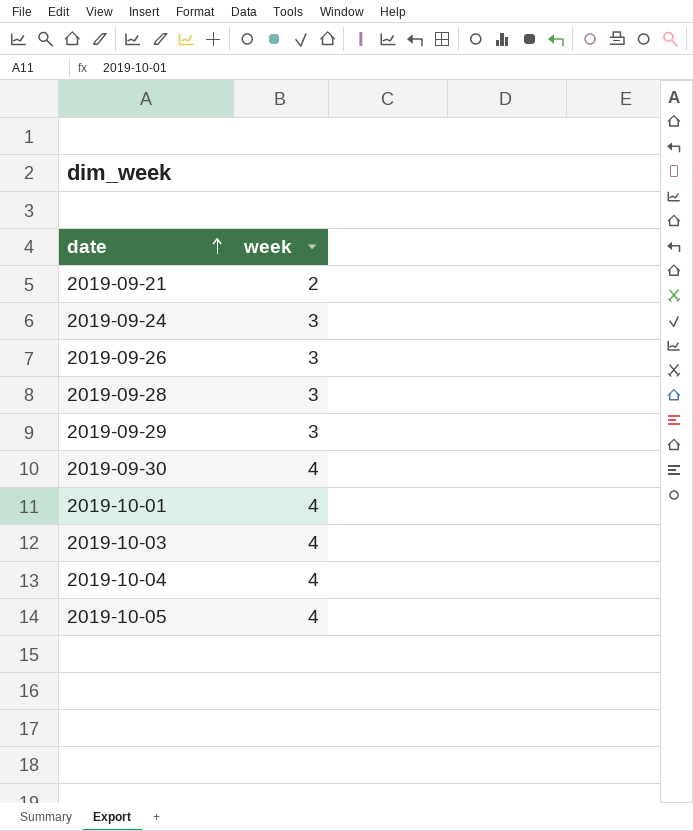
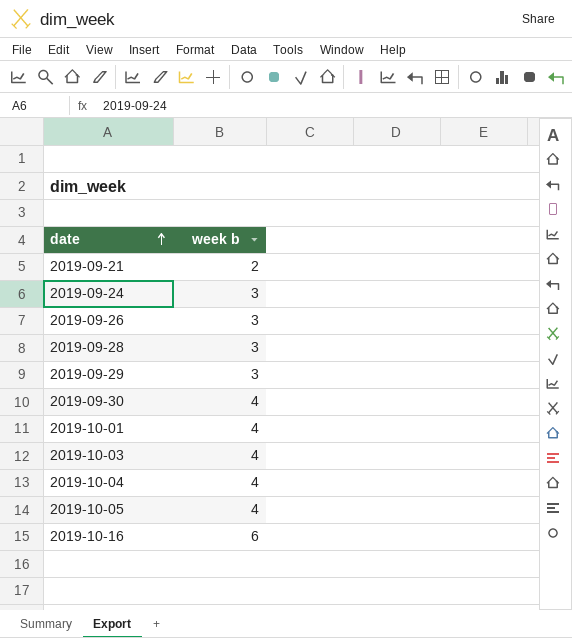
column name: week -> week b
row 2019-10-16: none -> 6

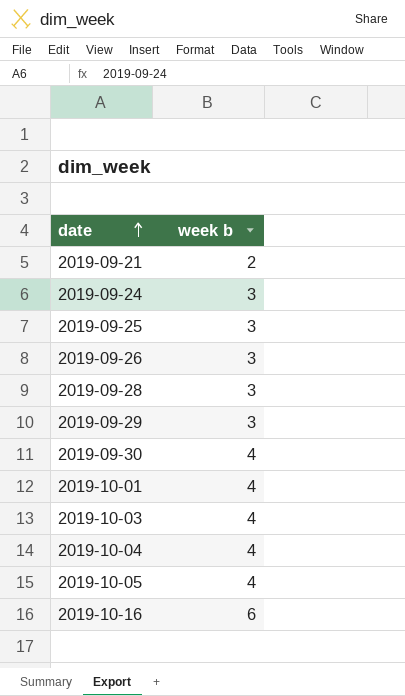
row 2019-09-25: none -> 3

